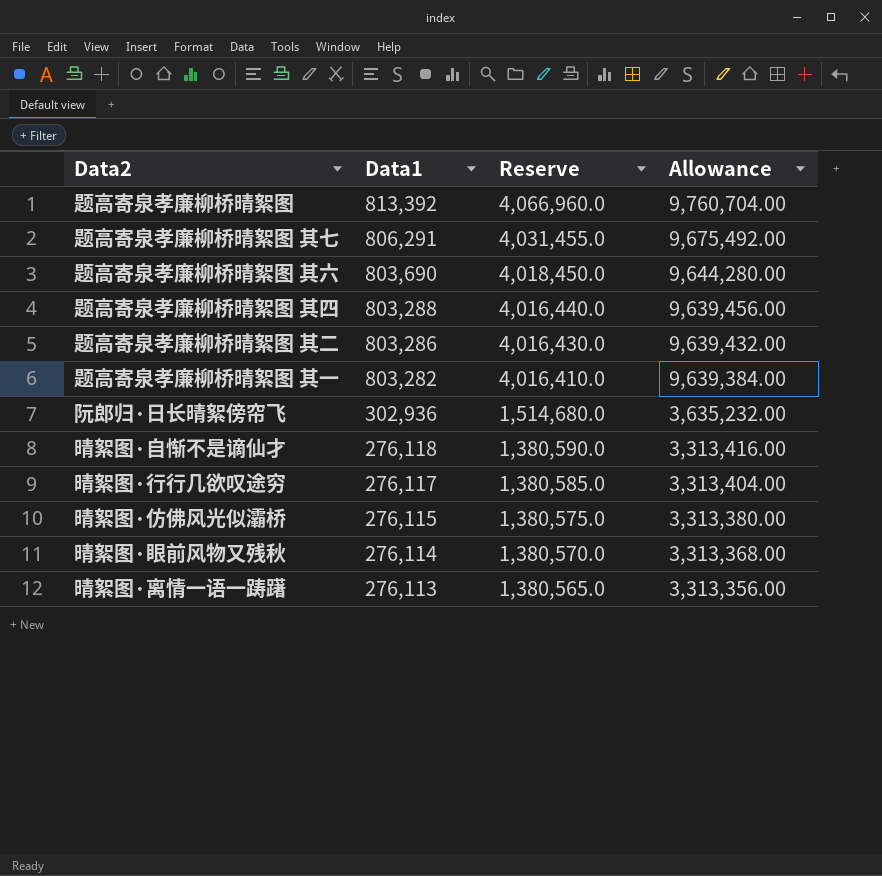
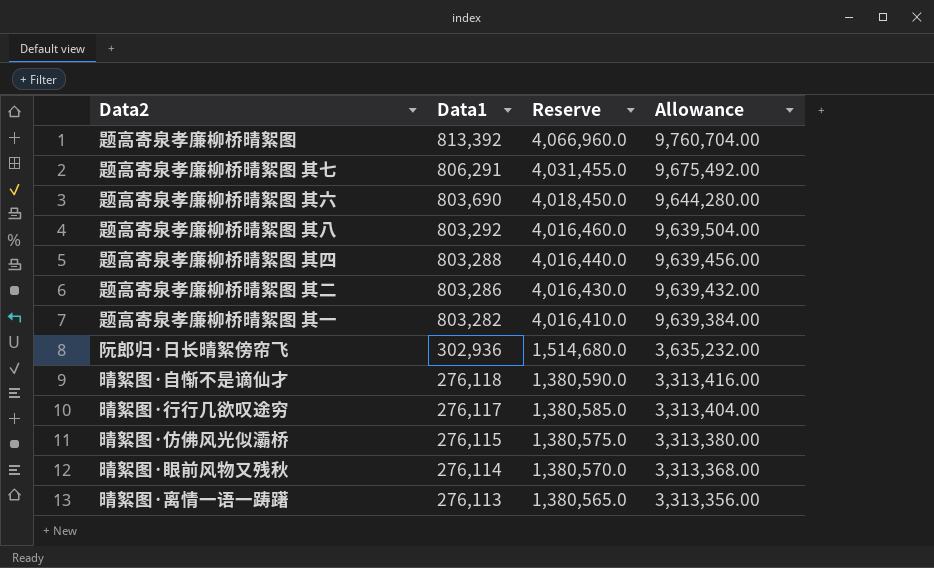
row 题高寄泉孝廉柳桥晴絮图 其八: none -> 803,292 | 4,016,460.0 | 9,639,504.00

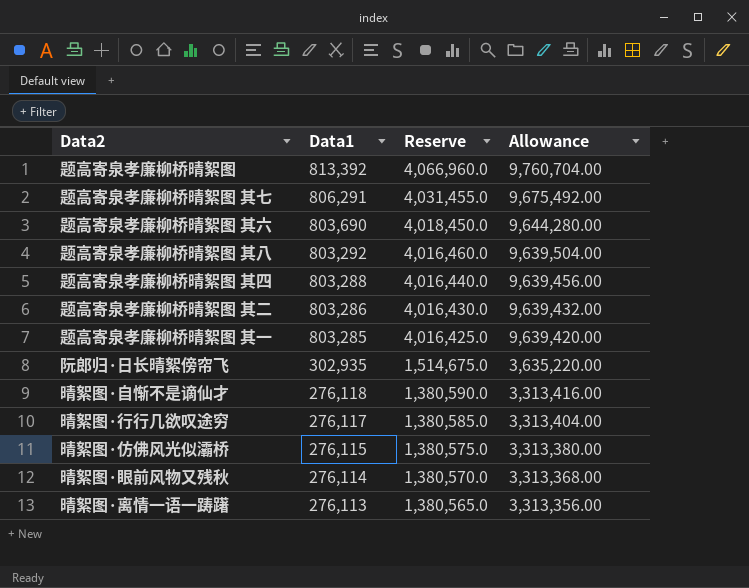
题高寄泉孝廉柳桥晴絮图 其一 | Data1: 803,282 -> 803,285
题高寄泉孝廉柳桥晴絮图 其一 | Reserve: 4,016,410.0 -> 4,016,425.0
题高寄泉孝廉柳桥晴絮图 其一 | Allowance: 9,639,384.00 -> 9,639,420.00
阮郎归·日长晴絮傍帘飞 | Data1: 302,936 -> 302,935
阮郎归·日长晴絮傍帘飞 | Reserve: 1,514,680.0 -> 1,514,675.0
阮郎归·日长晴絮傍帘飞 | Allowance: 3,635,232.00 -> 3,635,220.00

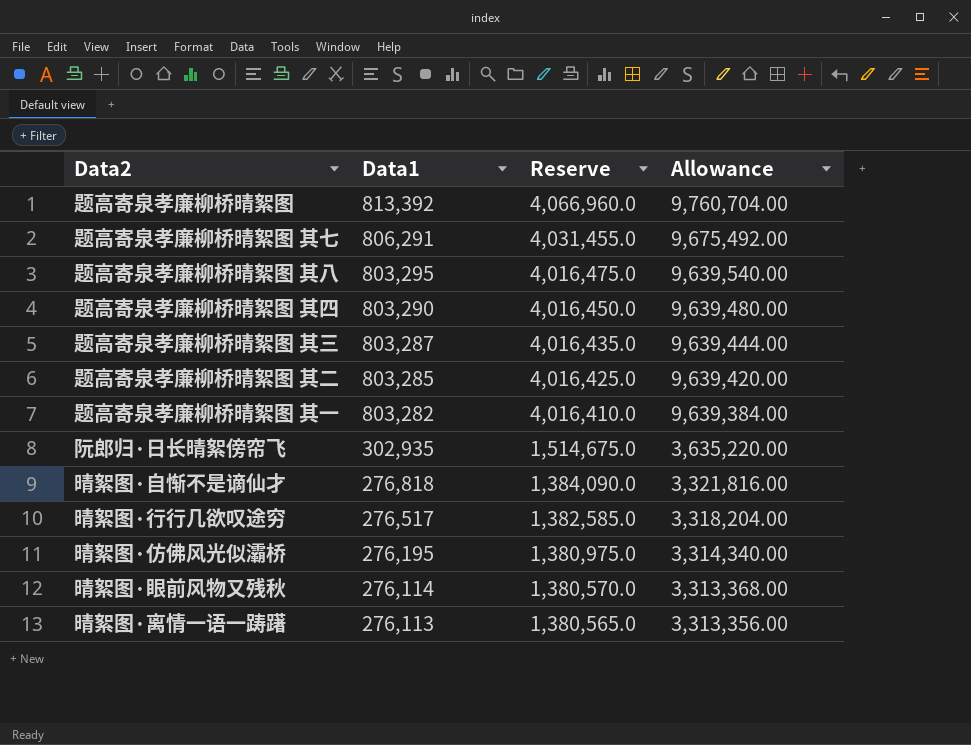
row 题高寄泉孝廉柳桥晴絮图 其六: 803,690 | 4,018,450.0 | 9,644,280.00 -> none
题高寄泉孝廉柳桥晴絮图 其八 | Data1: 803,292 -> 803,295
题高寄泉孝廉柳桥晴絮图 其八 | Reserve: 4,016,460.0 -> 4,016,475.0
题高寄泉孝廉柳桥晴絮图 其八 | Allowance: 9,639,504.00 -> 9,639,540.00
题高寄泉孝廉柳桥晴絮图 其四 | Data1: 803,288 -> 803,290
题高寄泉孝廉柳桥晴絮图 其四 | Reserve: 4,016,440.0 -> 4,016,450.0
题高寄泉孝廉柳桥晴絮图 其四 | Allowance: 9,639,456.00 -> 9,639,480.00
row 题高寄泉孝廉柳桥晴絮图 其三: none -> 803,287 | 4,016,435.0 | 9,639,444.00
题高寄泉孝廉柳桥晴絮图 其二 | Data1: 803,286 -> 803,285
题高寄泉孝廉柳桥晴絮图 其二 | Reserve: 4,016,430.0 -> 4,016,425.0
题高寄泉孝廉柳桥晴絮图 其二 | Allowance: 9,639,432.00 -> 9,639,420.00
题高寄泉孝廉柳桥晴絮图 其一 | Data1: 803,285 -> 803,282
题高寄泉孝廉柳桥晴絮图 其一 | Reserve: 4,016,425.0 -> 4,016,410.0
题高寄泉孝廉柳桥晴絮图 其一 | Allowance: 9,639,420.00 -> 9,639,384.00
晴絮图·自惭不是谪仙才 | Data1: 276,118 -> 276,818
晴絮图·自惭不是谪仙才 | Reserve: 1,380,590.0 -> 1,384,090.0
晴絮图·自惭不是谪仙才 | Allowance: 3,313,416.00 -> 3,321,816.00
晴絮图·行行几欲叹途穷 | Data1: 276,117 -> 276,517
晴絮图·行行几欲叹途穷 | Reserve: 1,380,585.0 -> 1,382,585.0
晴絮图·行行几欲叹途穷 | Allowance: 3,313,404.00 -> 3,318,204.00
晴絮图·仿佛风光似灞桥 | Data1: 276,115 -> 276,195
晴絮图·仿佛风光似灞桥 | Reserve: 1,380,575.0 -> 1,380,975.0
晴絮图·仿佛风光似灞桥 | Allowance: 3,313,380.00 -> 3,314,340.00

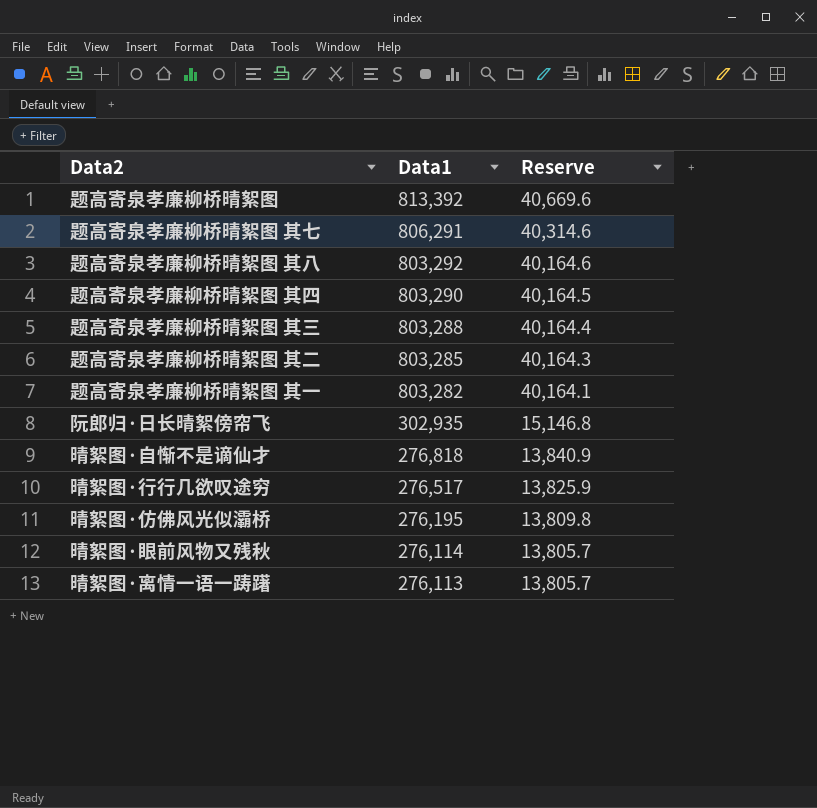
column Allowance | formula: [Data1] * 12 -> none
column Reserve | formula: [Data1] * 5 -> [Data1] * 0.05
题高寄泉孝廉柳桥晴絮图 其八 | Data1: 803,295 -> 803,292
题高寄泉孝廉柳桥晴絮图 其三 | Data1: 803,287 -> 803,288

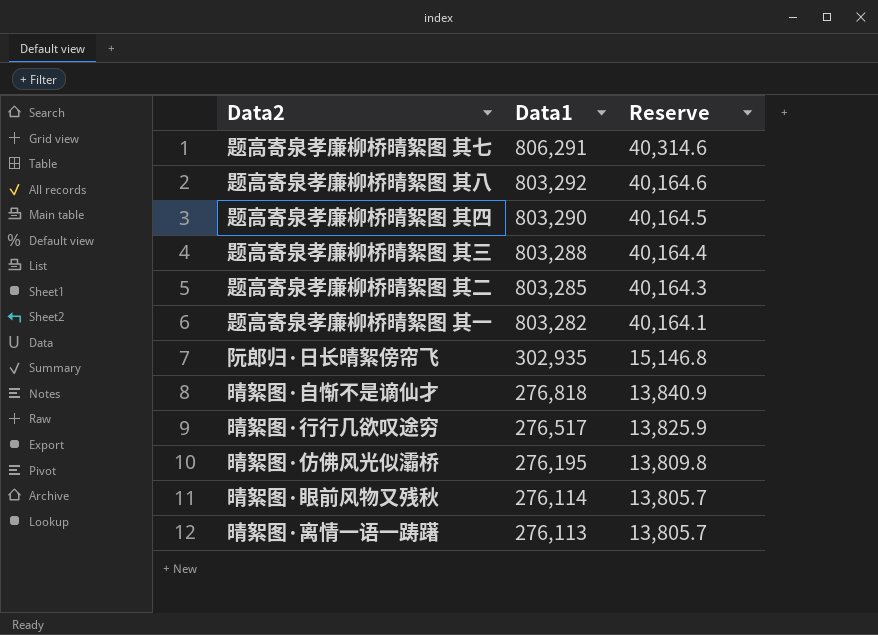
row 题高寄泉孝廉柳桥晴絮图: 813,392 | 40,669.6 -> none

